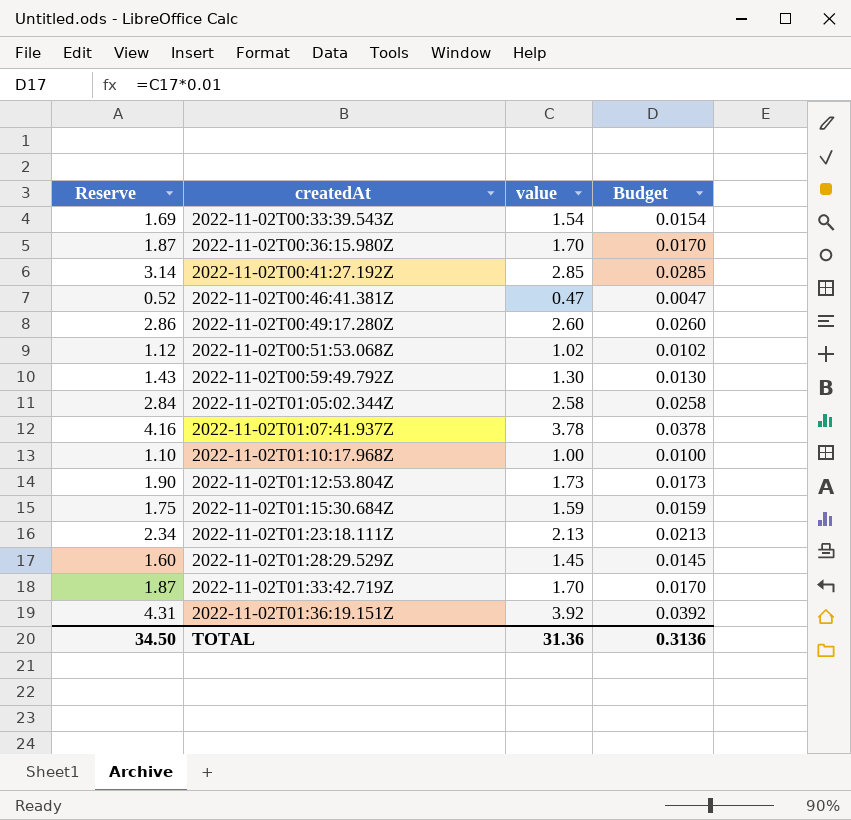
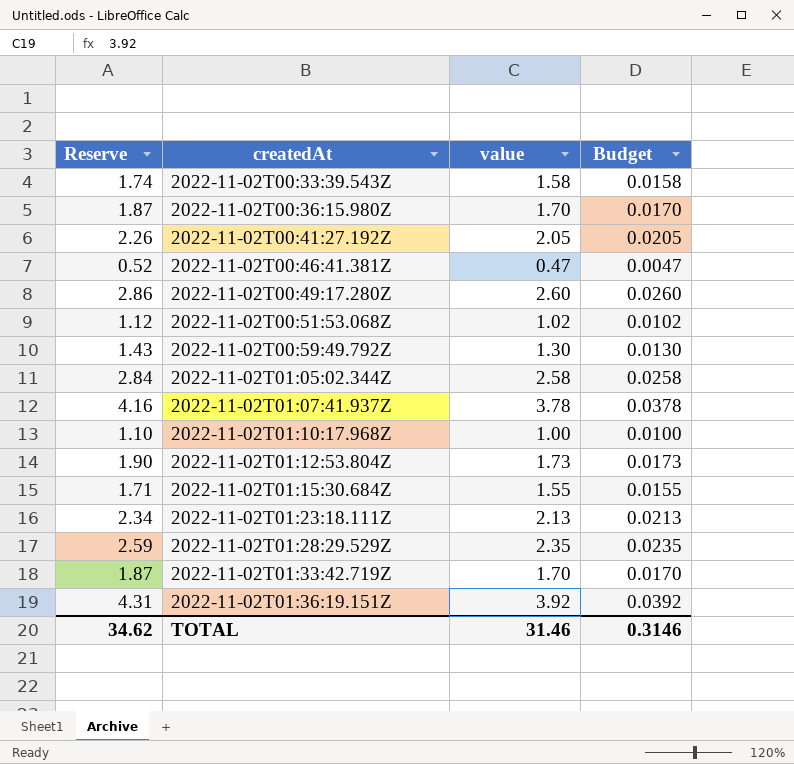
2022-11-02T00:33:39.543Z | Reserve: 1.69 -> 1.74
2022-11-02T00:33:39.543Z | value: 1.54 -> 1.58
2022-11-02T00:33:39.543Z | Budget: 0.0154 -> 0.0158
2022-11-02T00:41:27.192Z | Reserve: 3.14 -> 2.26
2022-11-02T00:41:27.192Z | value: 2.85 -> 2.05
2022-11-02T00:41:27.192Z | Budget: 0.0285 -> 0.0205
2022-11-02T01:15:30.684Z | Reserve: 1.75 -> 1.71
2022-11-02T01:15:30.684Z | value: 1.59 -> 1.55
2022-11-02T01:15:30.684Z | Budget: 0.0159 -> 0.0155
2022-11-02T01:28:29.529Z | Reserve: 1.60 -> 2.59
2022-11-02T01:28:29.529Z | value: 1.45 -> 2.35
2022-11-02T01:28:29.529Z | Budget: 0.0145 -> 0.0235
TOTAL | Reserve: 34.50 -> 34.62
TOTAL | value: 31.36 -> 31.46
TOTAL | Budget: 0.3136 -> 0.3146

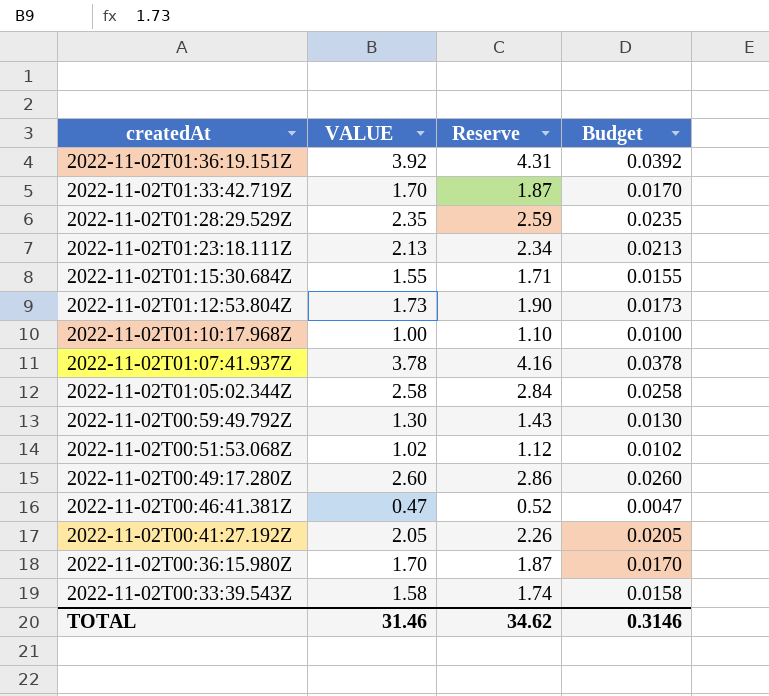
row order: createdAt ascending -> createdAt descending
column name: value -> VALUE
column Reserve | position: 1 -> 3

